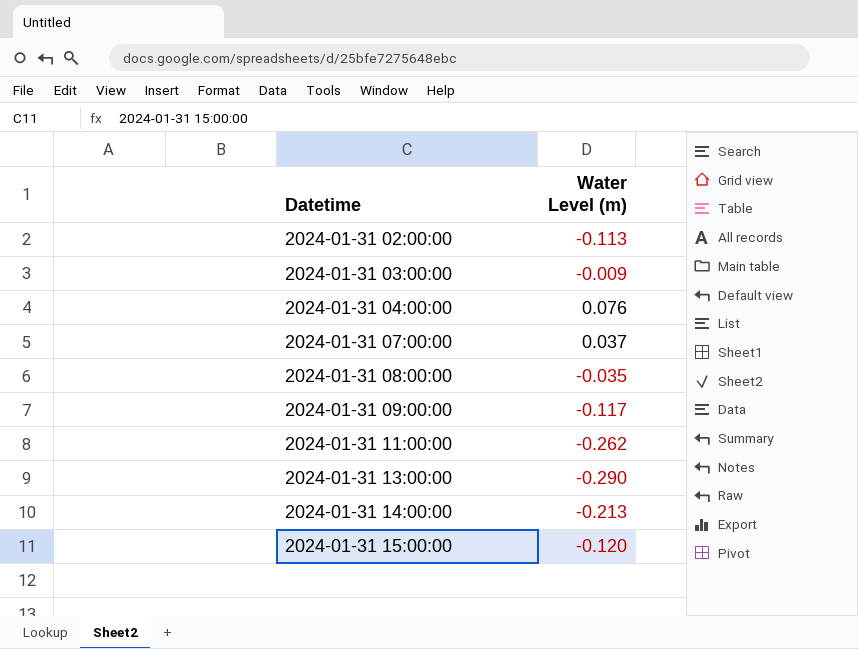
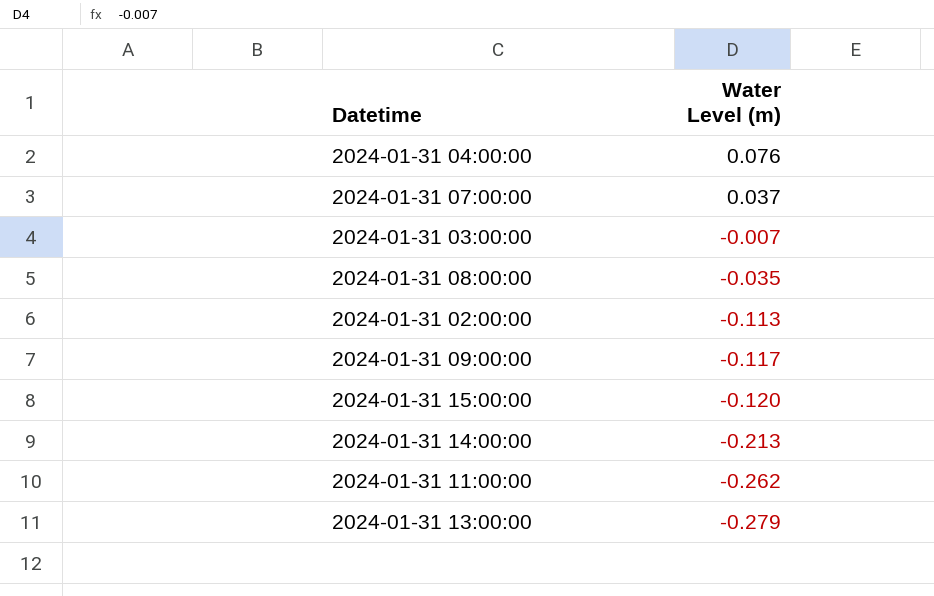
row order: Datetime ascending -> Water Level (m) descending
2024-01-31 03:00:00 | Water Level (m): -0.009 -> -0.007
2024-01-31 13:00:00 | Water Level (m): -0.290 -> -0.279

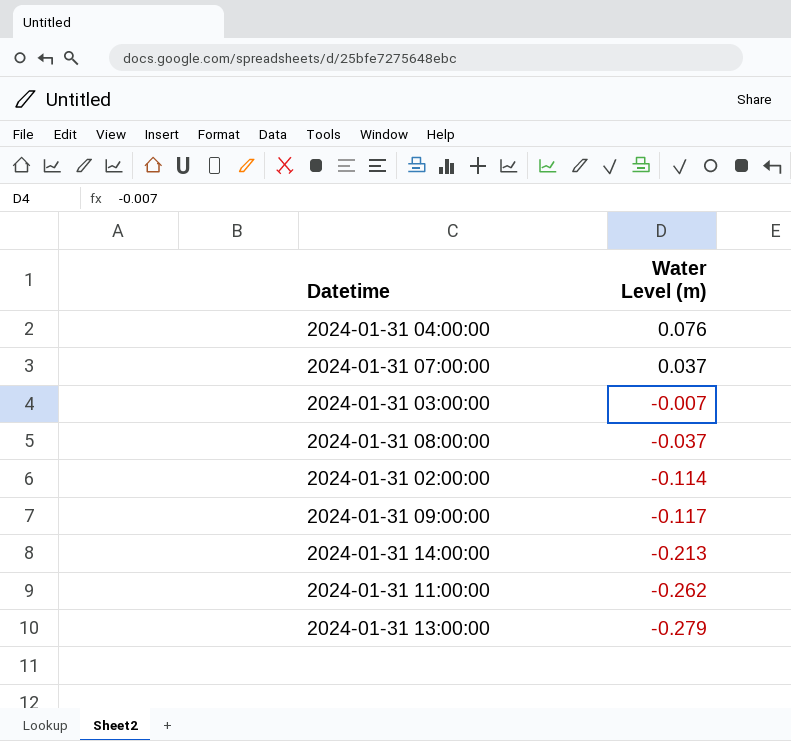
row 2024-01-31 15:00:00: -0.120 -> none
2024-01-31 08:00:00 | Water Level (m): -0.035 -> -0.037
2024-01-31 02:00:00 | Water Level (m): -0.113 -> -0.114

